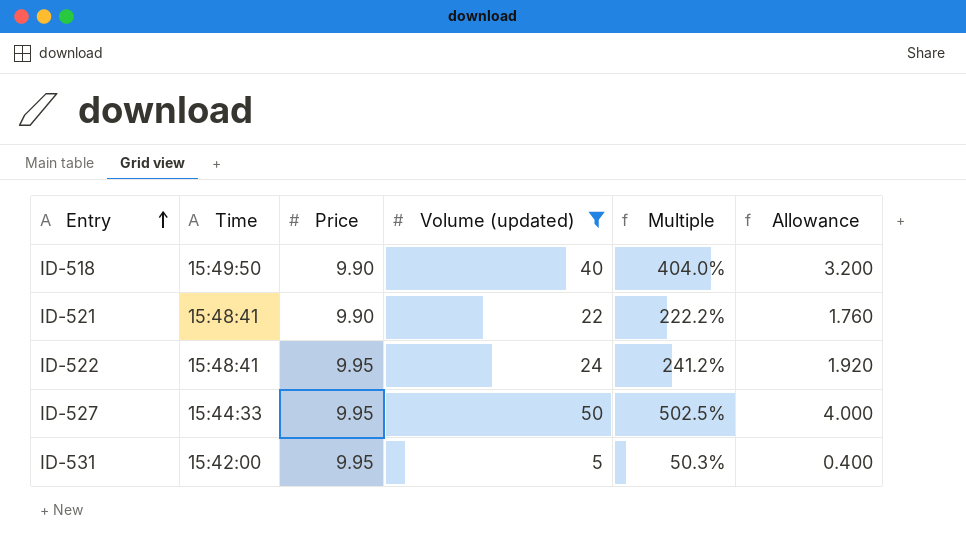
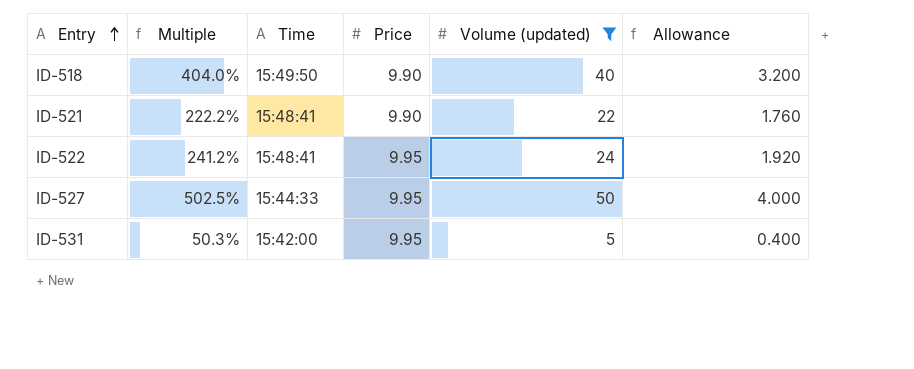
column Multiple | position: 5 -> 2

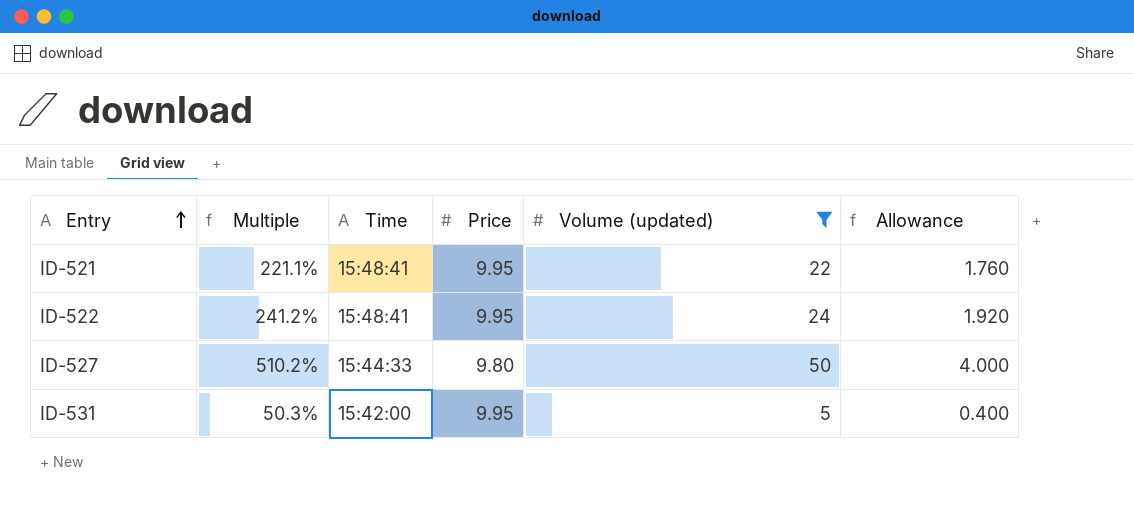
row ID-518: 404.0% | 15:49:50 | 9.90 | 40 | 3.200 -> none
ID-521 | Multiple: 222.2% -> 221.1%
ID-521 | Price: 9.90 -> 9.95
ID-527 | Multiple: 502.5% -> 510.2%
ID-527 | Price: 9.95 -> 9.80

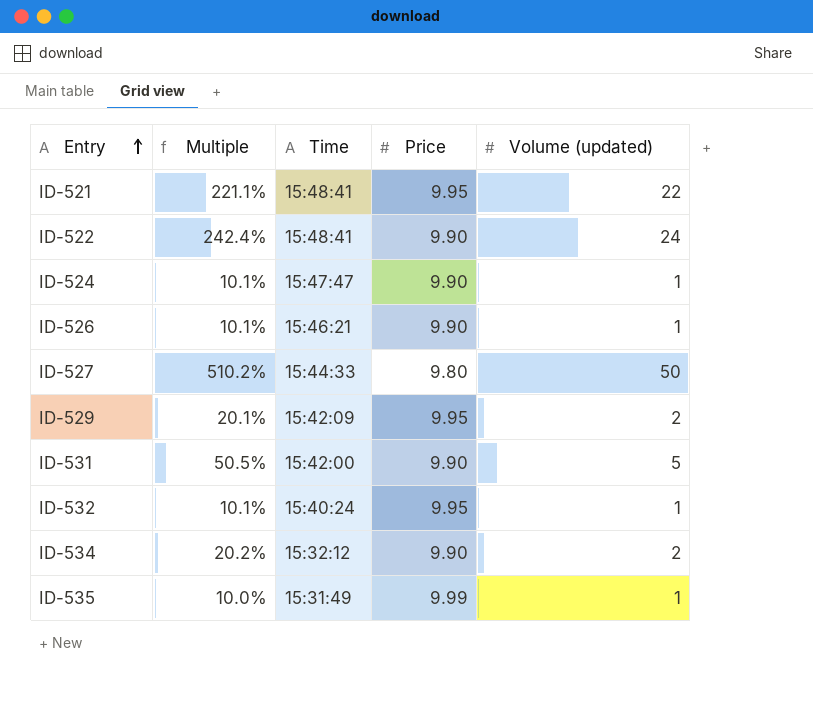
filter: Volume (updated) >= 5 -> none
column Allowance | formula: [Volume (updated)] * 0.08 -> none
ID-522 | Multiple: 241.2% -> 242.4%
ID-522 | Price: 9.95 -> 9.90
ID-531 | Multiple: 50.3% -> 50.5%
ID-531 | Price: 9.95 -> 9.90

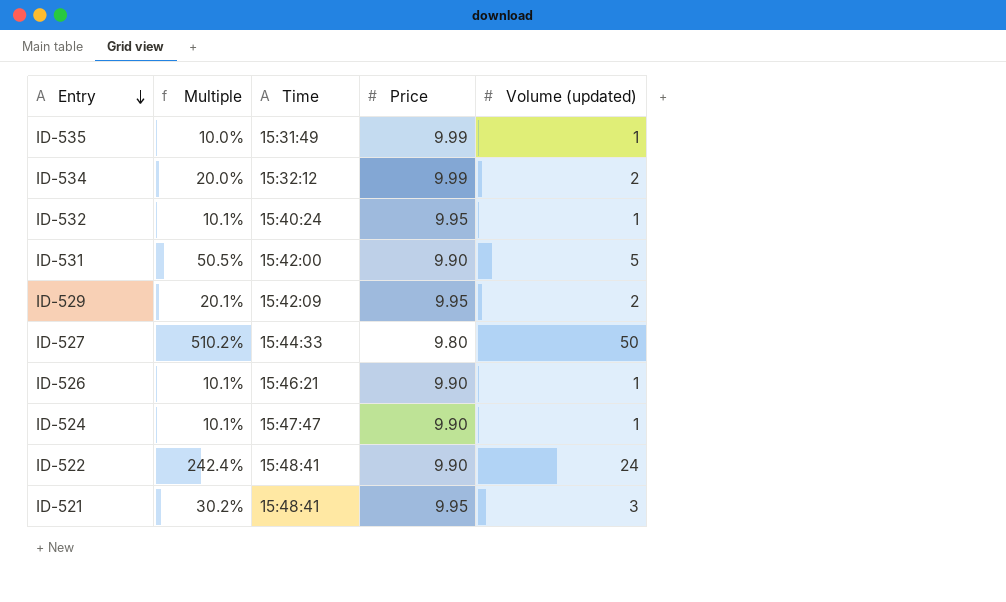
row order: Entry ascending -> Entry descending
ID-534 | Multiple: 20.2% -> 20.0%
ID-534 | Price: 9.90 -> 9.99
ID-521 | Multiple: 221.1% -> 30.2%
ID-521 | Volume (updated): 22 -> 3

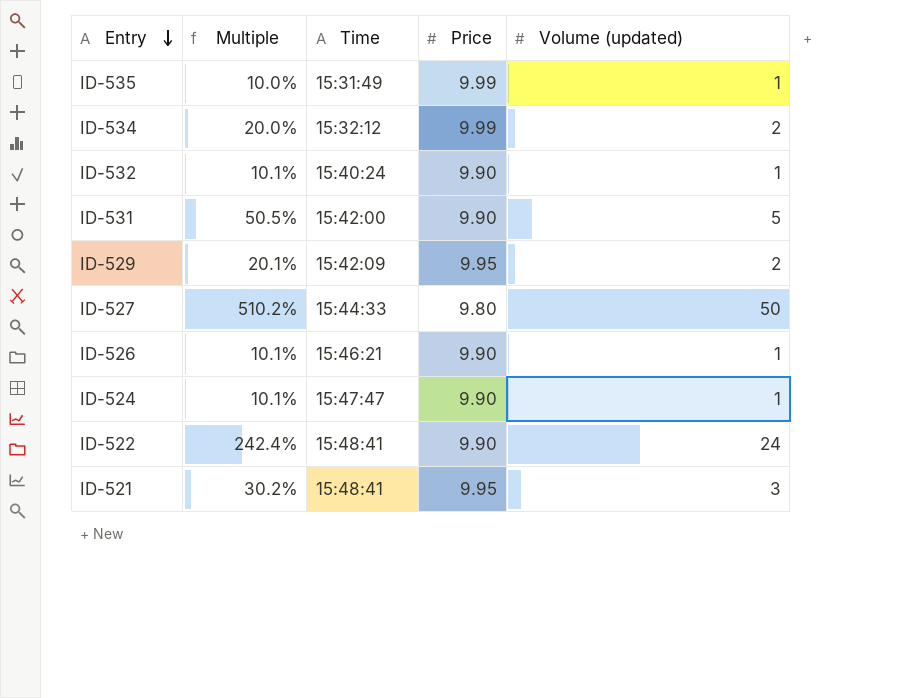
ID-532 | Price: 9.95 -> 9.90

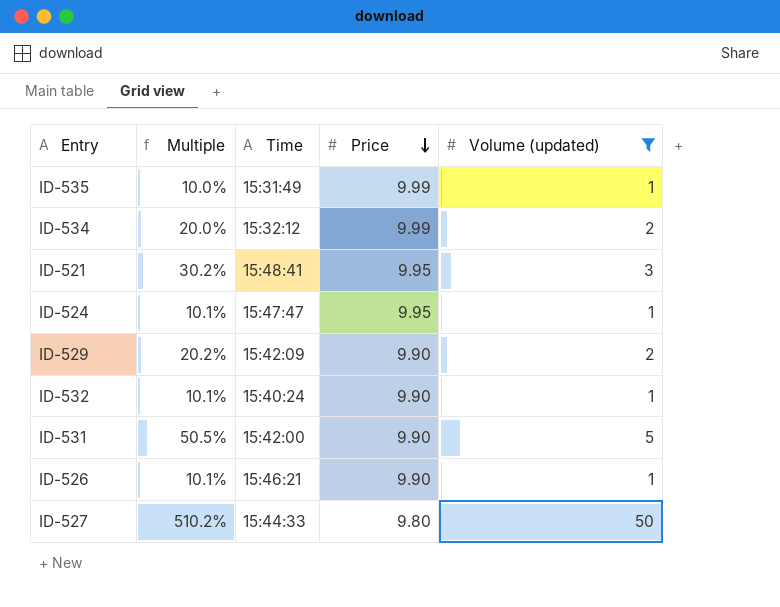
filter: none -> Volume (updated) != 24
row order: Entry descending -> Price descending
ID-524 | Price: 9.90 -> 9.95
ID-529 | Multiple: 20.1% -> 20.2%
ID-529 | Price: 9.95 -> 9.90

